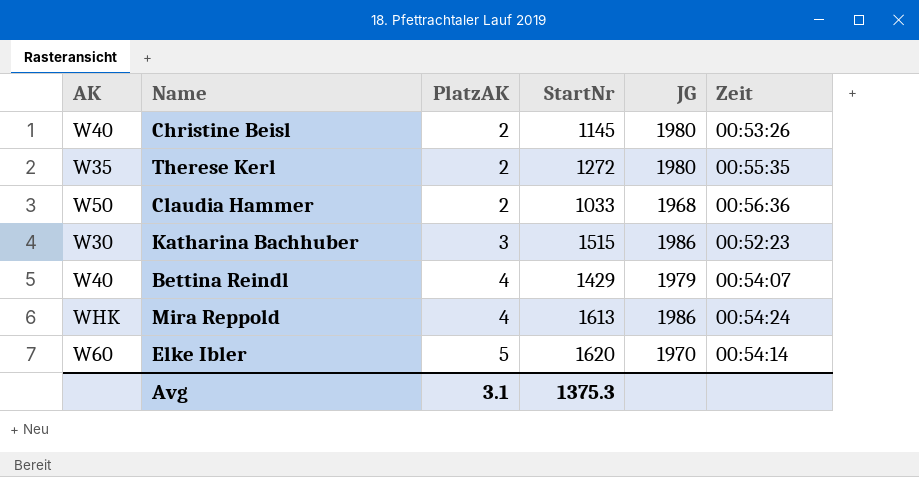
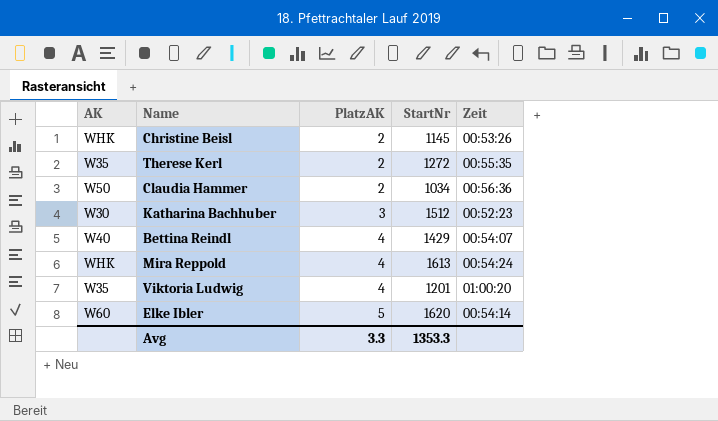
column JG | position: 5 -> none
Christine Beisl | AK: W40 -> WHK
Claudia Hammer | StartNr: 1033 -> 1034
Katharina Bachhuber | StartNr: 1515 -> 1512
row Viktoria Ludwig: none -> W35 | 4 | 1201 | 01:00:20
Avg | PlatzAK: 3.1 -> 3.3
Avg | StartNr: 1375.3 -> 1353.3

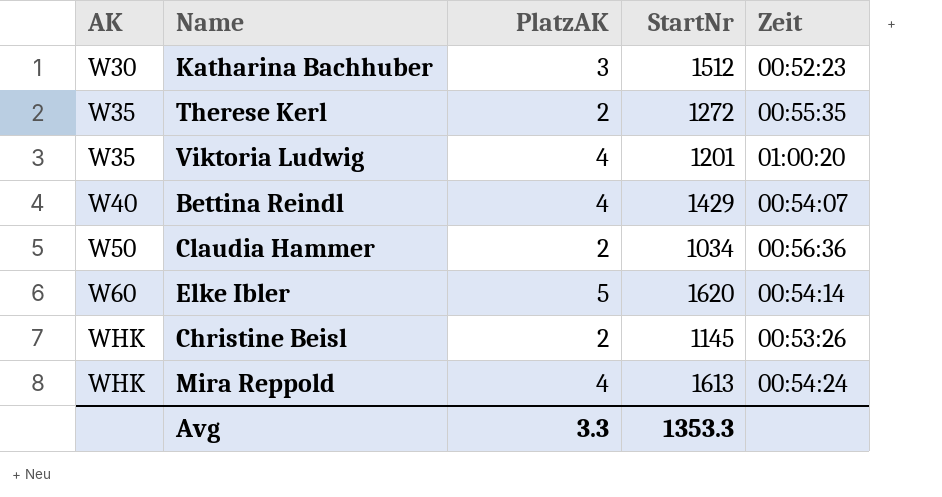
row order: PlatzAK ascending -> AK ascending

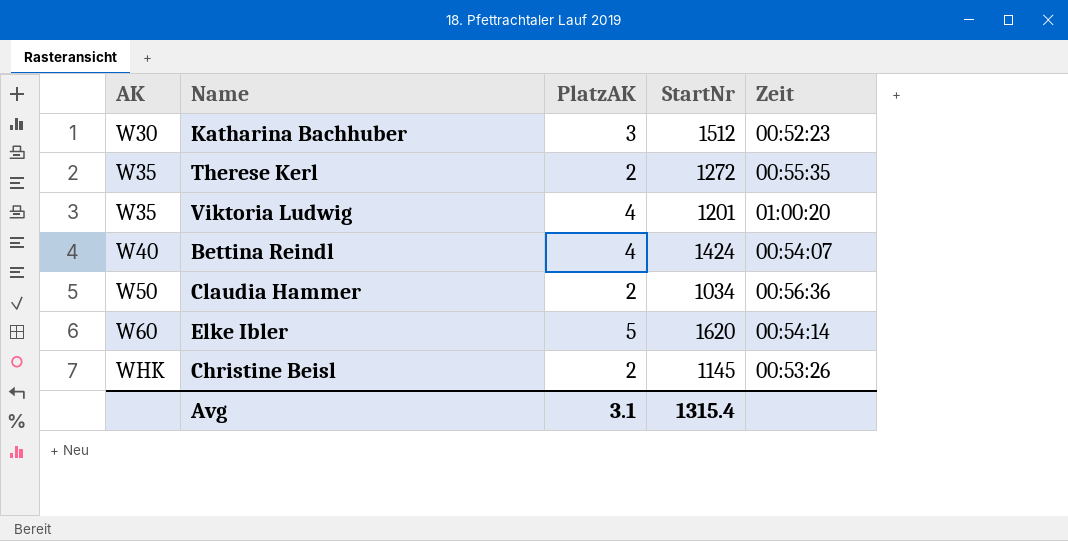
row Mira Reppold: WHK | 4 | 1613 | 00:54:24 -> none
Bettina Reindl | StartNr: 1429 -> 1424
Avg | PlatzAK: 3.3 -> 3.1
Avg | StartNr: 1353.3 -> 1315.4

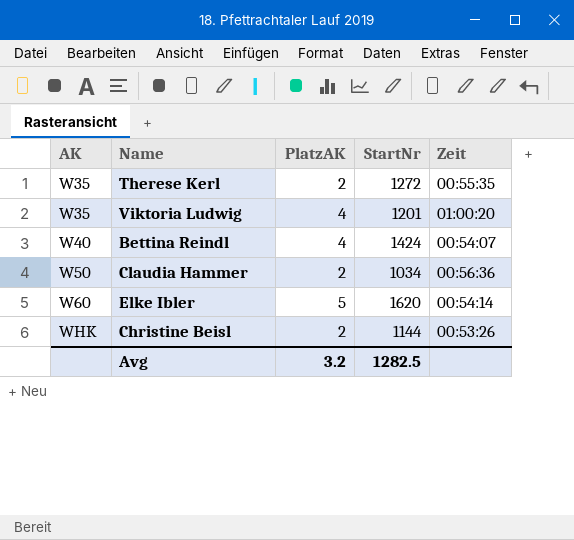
row Katharina Bachhuber: W30 | 3 | 1512 | 00:52:23 -> none
Christine Beisl | StartNr: 1145 -> 1144
Avg | PlatzAK: 3.1 -> 3.2
Avg | StartNr: 1315.4 -> 1282.5

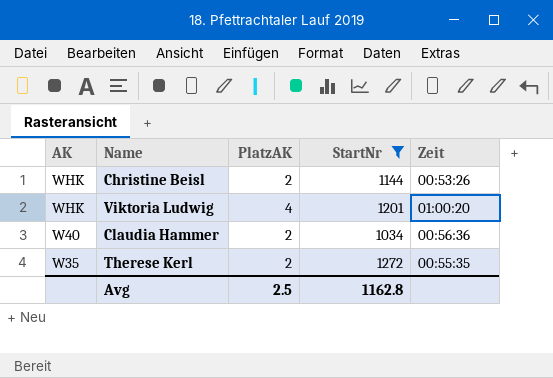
filter: none -> StartNr <= 1272
row order: AK ascending -> AK descending
Viktoria Ludwig | AK: W35 -> WHK
Claudia Hammer | AK: W50 -> W40
Avg | PlatzAK: 3.2 -> 2.5
Avg | StartNr: 1282.5 -> 1162.8

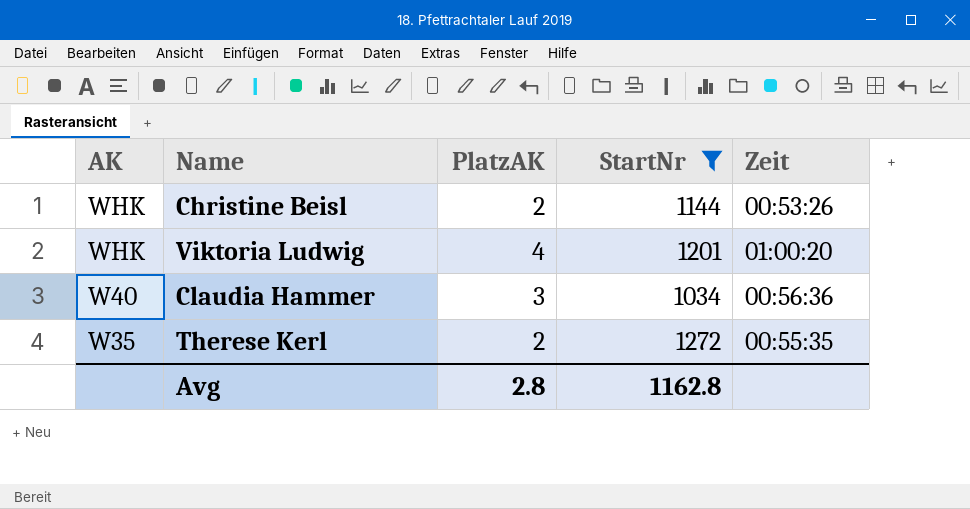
Claudia Hammer | PlatzAK: 2 -> 3
Avg | PlatzAK: 2.5 -> 2.8

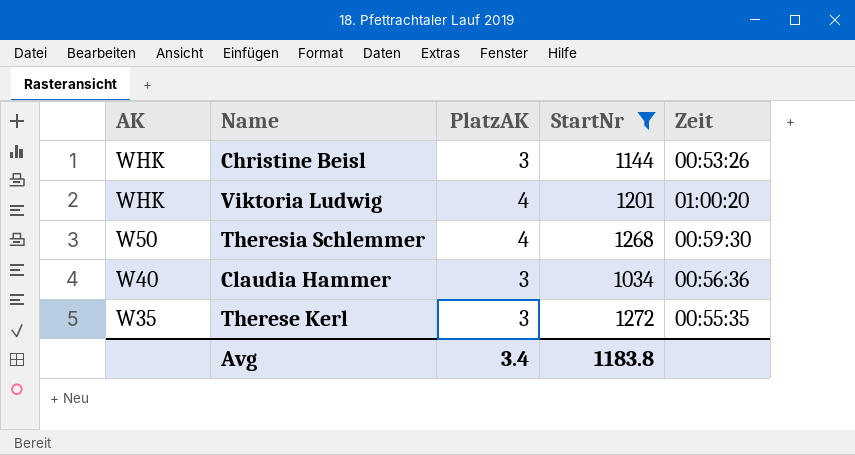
Christine Beisl | PlatzAK: 2 -> 3
row Theresia Schlemmer: none -> W50 | 4 | 1268 | 00:59:30
Therese Kerl | PlatzAK: 2 -> 3
Avg | PlatzAK: 2.8 -> 3.4
Avg | StartNr: 1162.8 -> 1183.8

